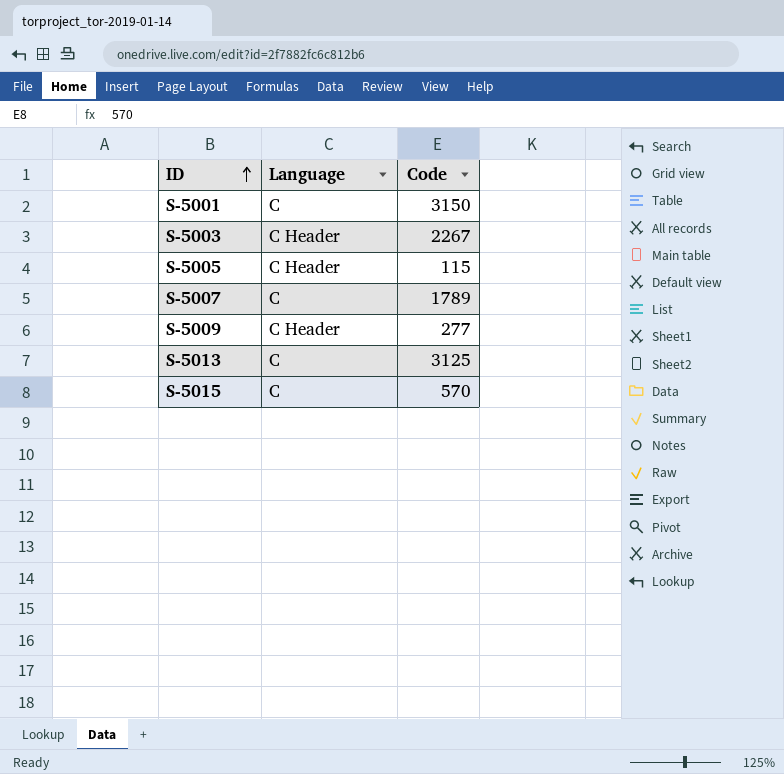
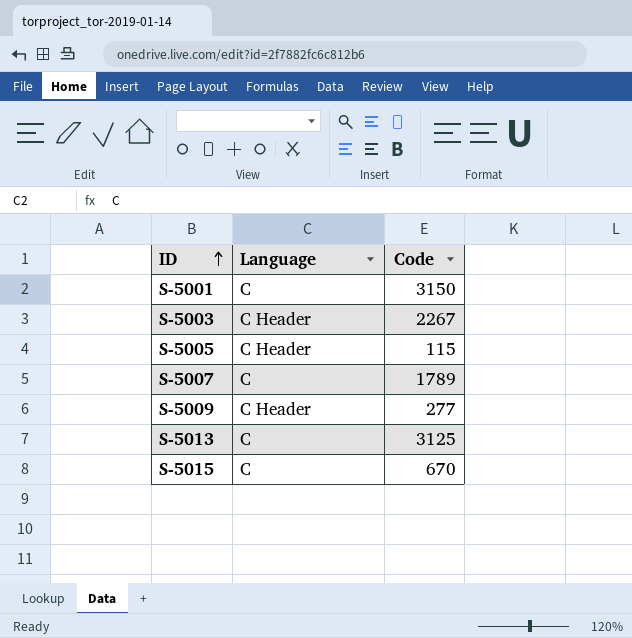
S-5015 | Code: 570 -> 670

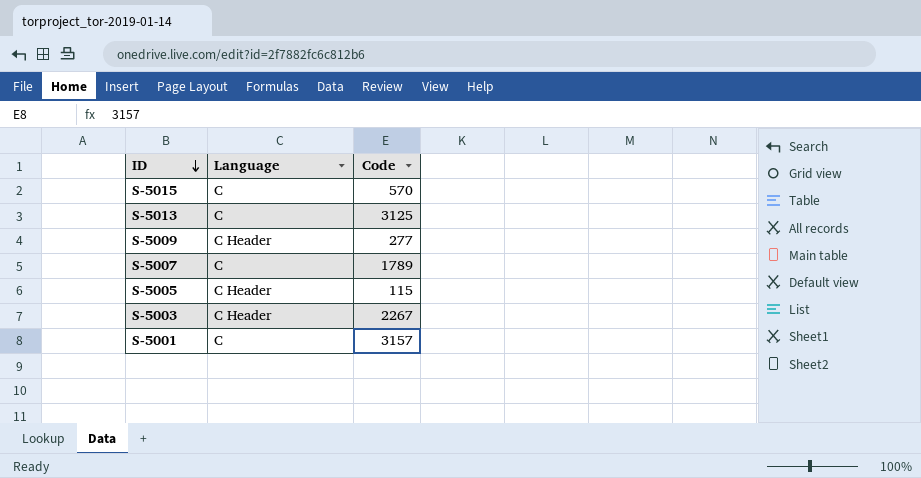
row order: ID ascending -> ID descending
S-5015 | Code: 670 -> 570
S-5001 | Code: 3150 -> 3157

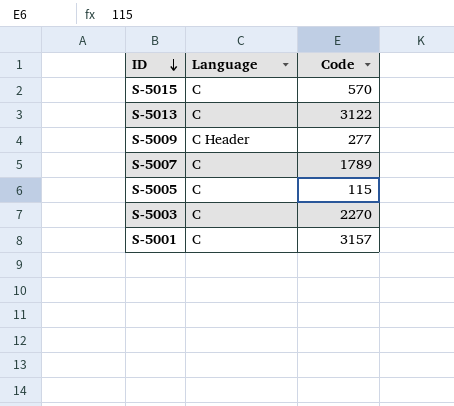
S-5013 | Code: 3125 -> 3122
S-5005 | Language: C Header -> C
S-5003 | Language: C Header -> C
S-5003 | Code: 2267 -> 2270

